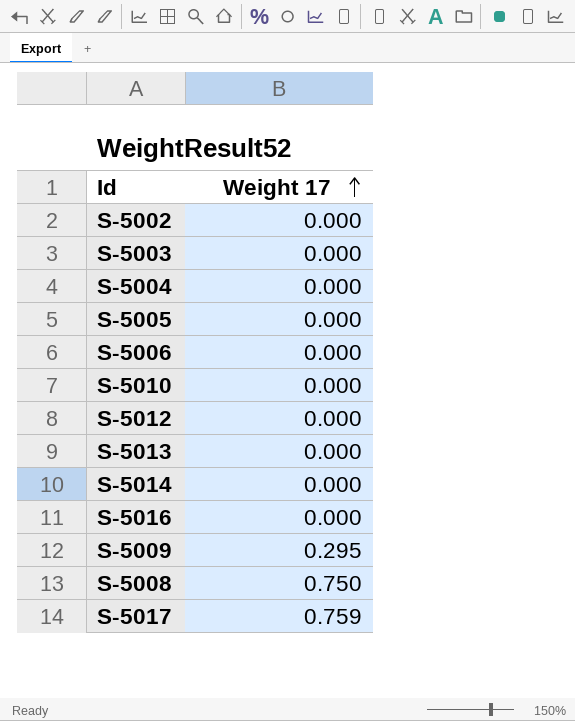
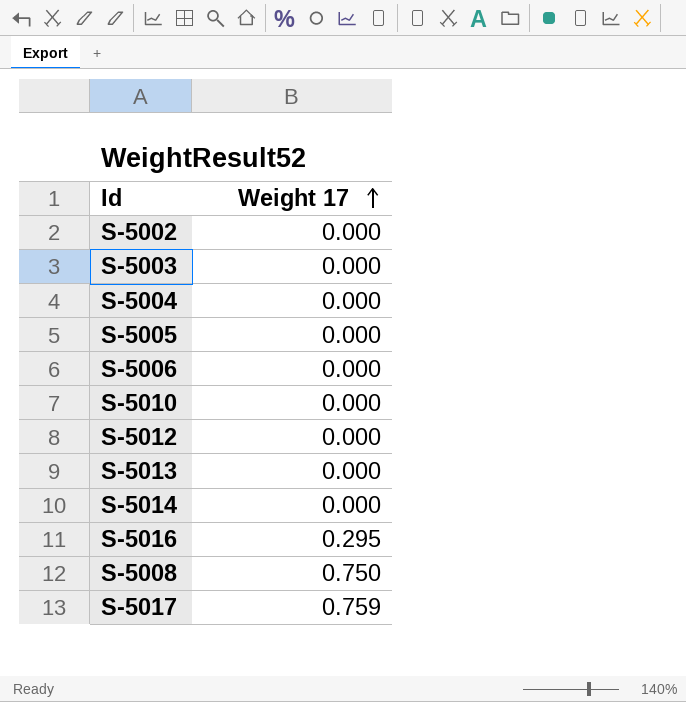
row S-5009: 0.295 -> none
S-5016 | Weight 17: 0.000 -> 0.295

